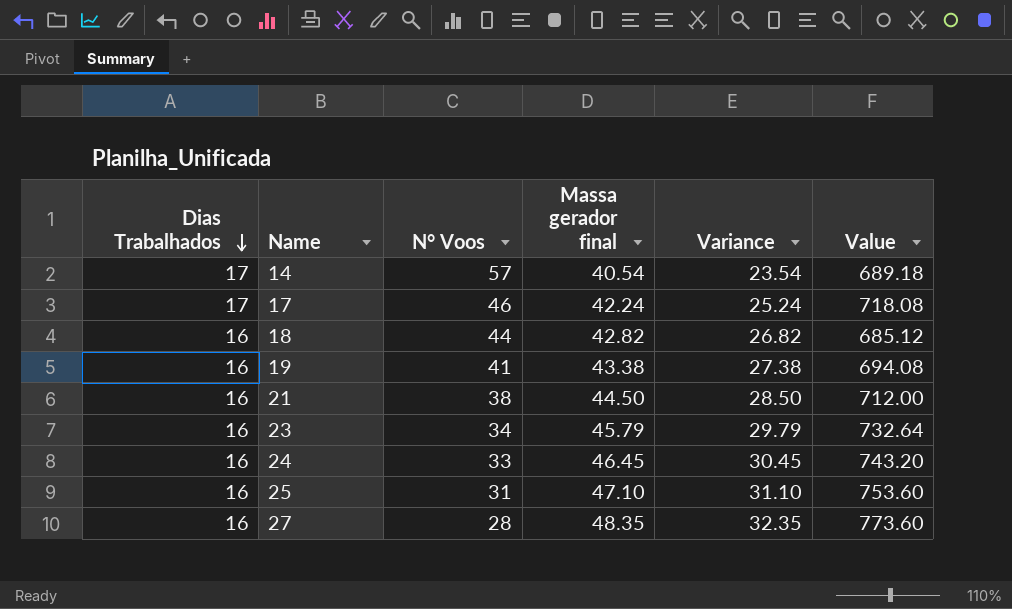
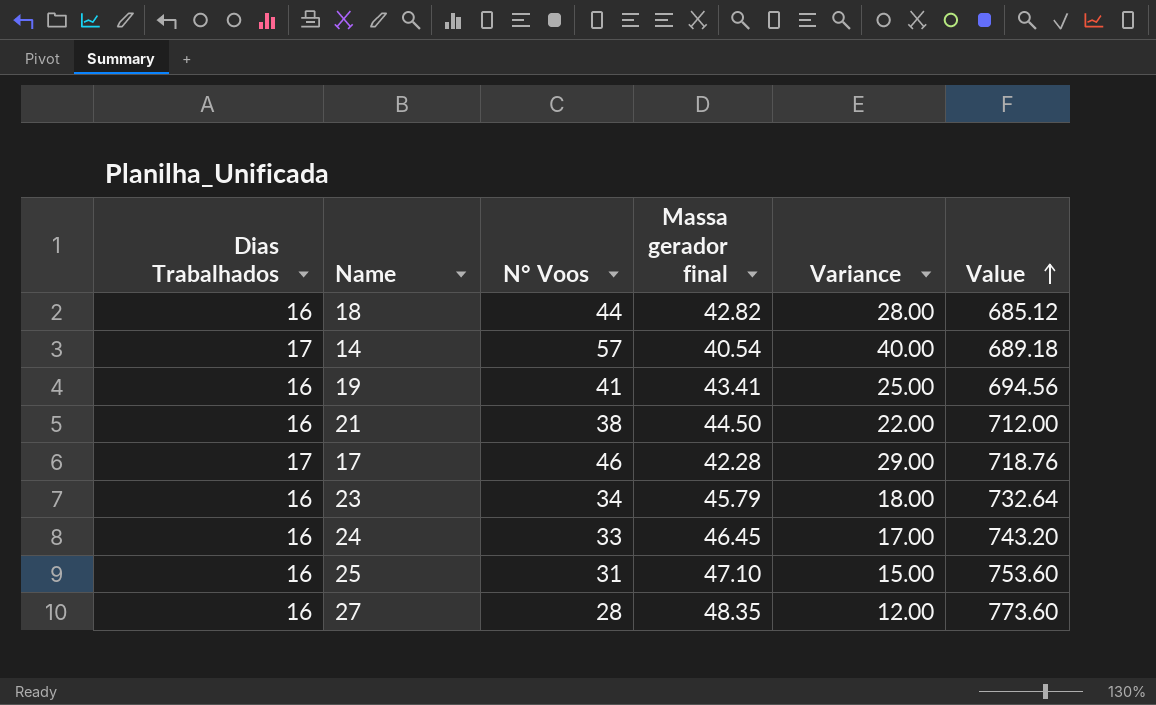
row order: Dias Trabalhados descending -> Value ascending
column Variance | formula: [Massa gerador final] - [Dias Trabalhados] -> [N° Voos] - [Dias Trabalhados]
19 | Massa gerador final: 43.38 -> 43.41
19 | Value: 694.08 -> 694.56
17 | Massa gerador final: 42.24 -> 42.28
17 | Value: 718.08 -> 718.76

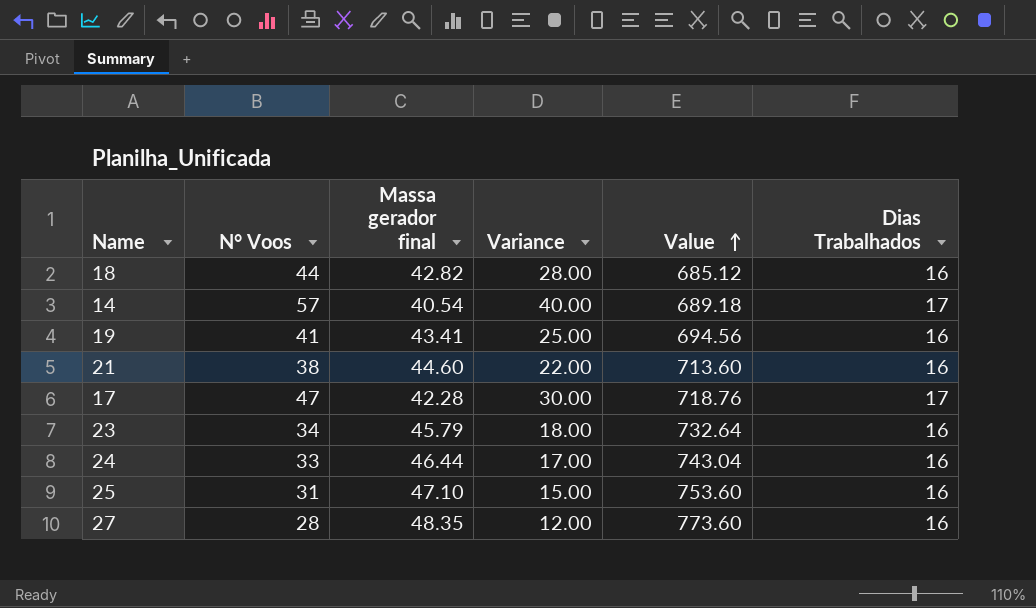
column Dias Trabalhados | position: 1 -> 6
21 | Massa gerador final: 44.50 -> 44.60
21 | Value: 712.00 -> 713.60
17 | N° Voos: 46 -> 47
17 | Variance: 29.00 -> 30.00
24 | Massa gerador final: 46.45 -> 46.44
24 | Value: 743.20 -> 743.04

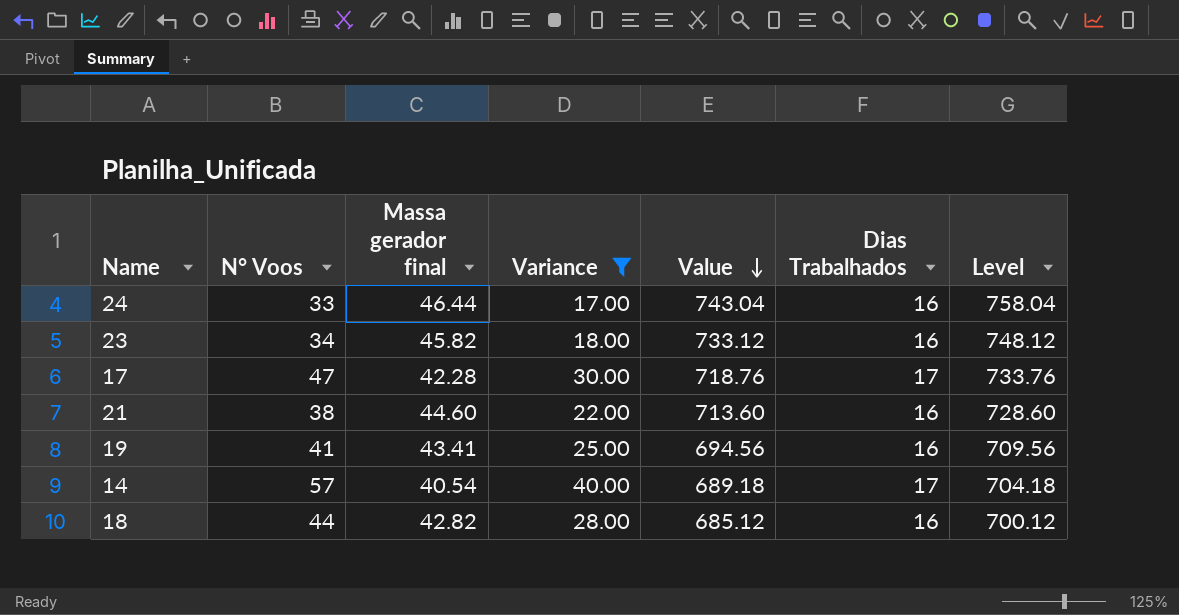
filter: none -> Variance >= 17.00
row order: Value ascending -> Value descending
column Level | formula: none -> [Value] + 15
23 | Massa gerador final: 45.79 -> 45.82
23 | Value: 732.64 -> 733.12

